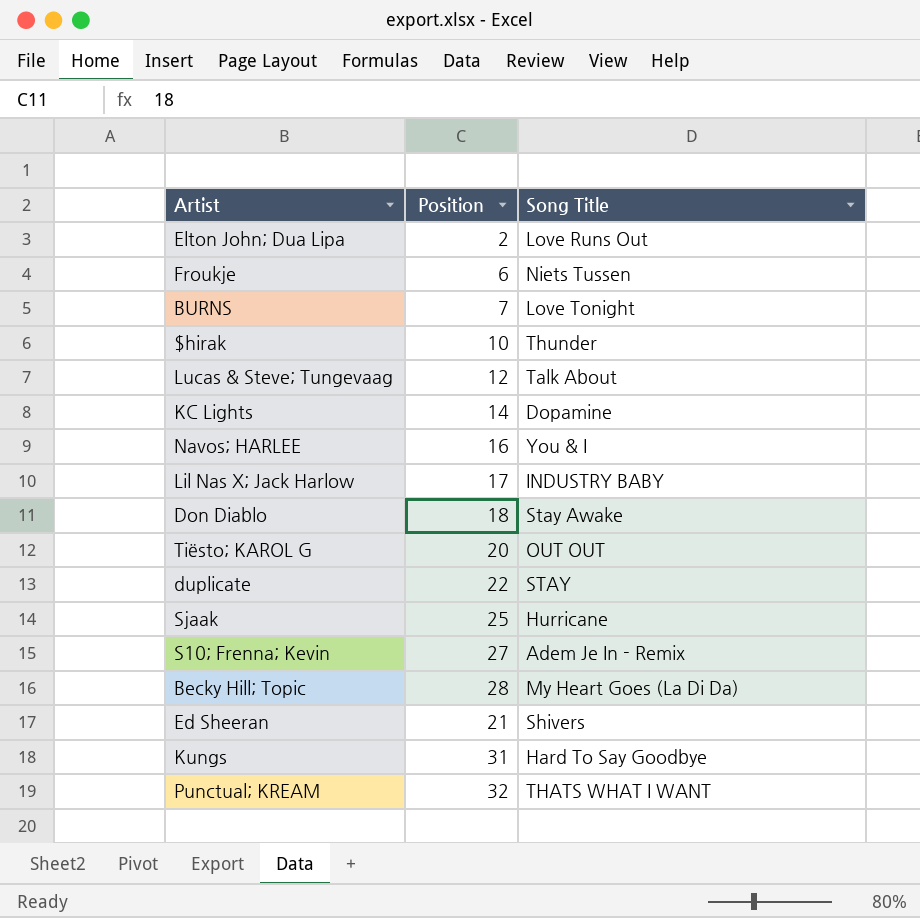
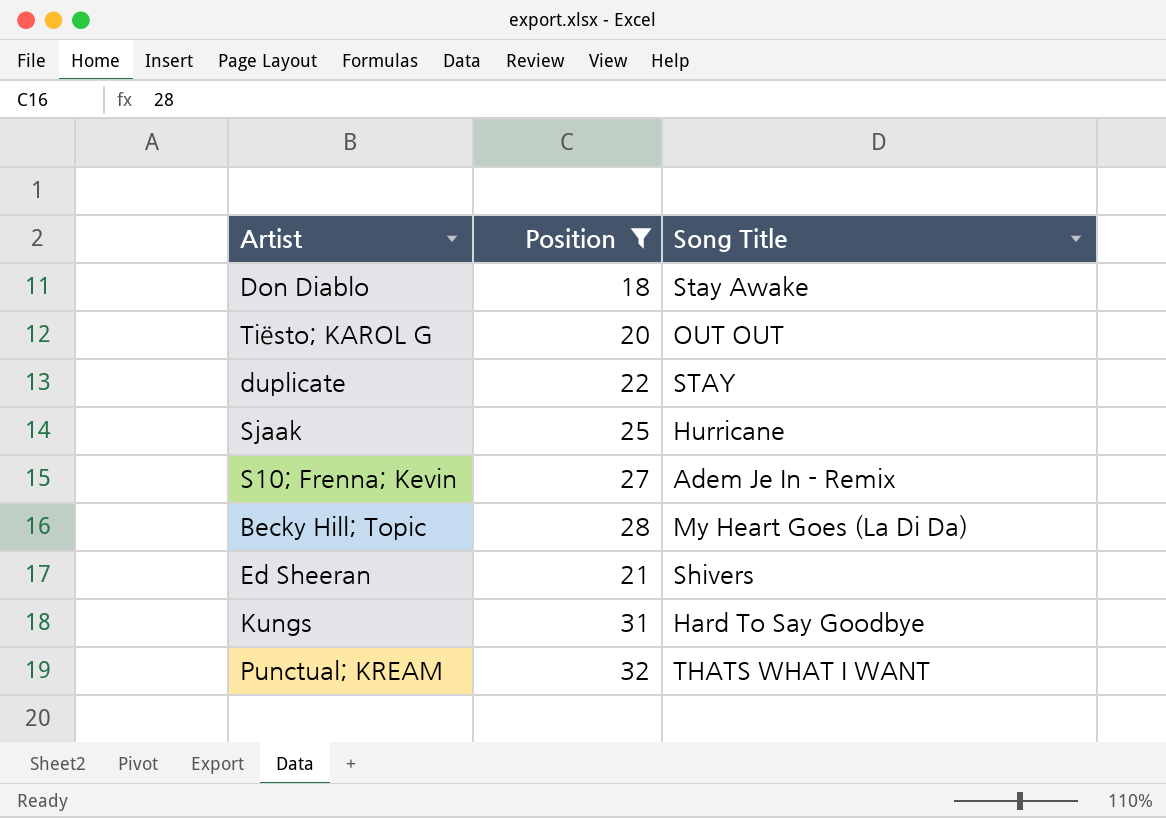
filter: none -> Position >= 18

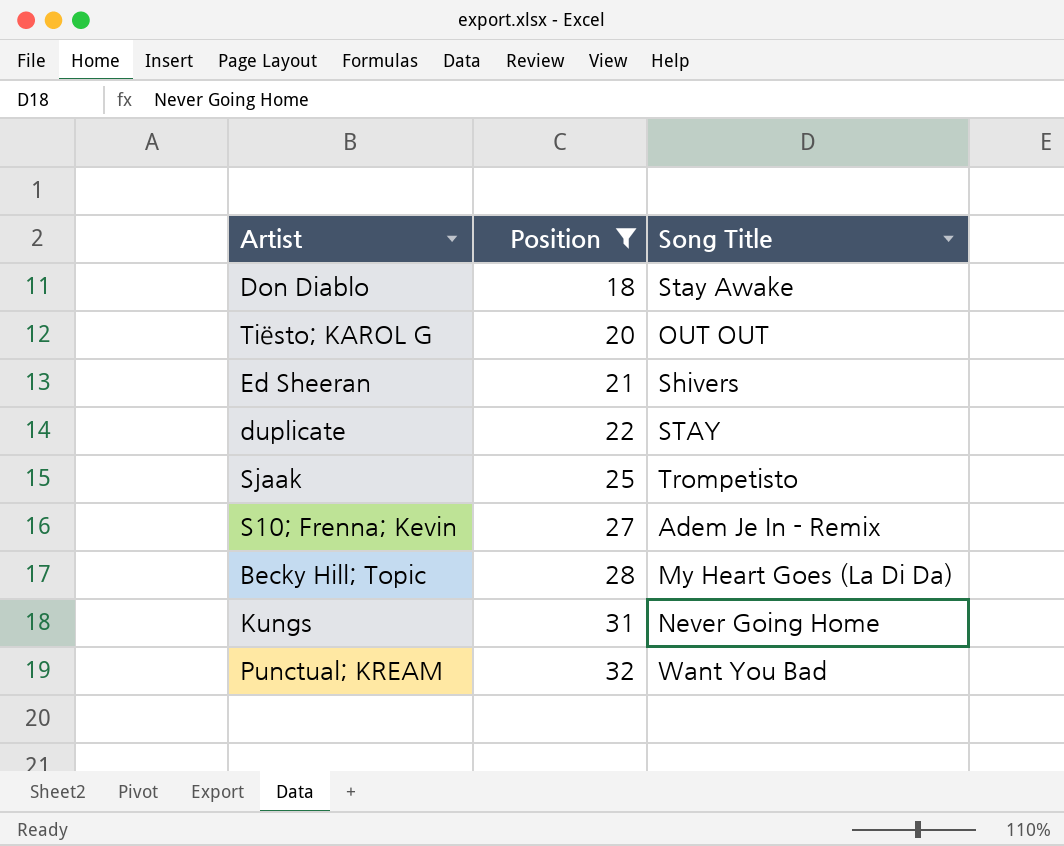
row order: none -> Position ascending
Sjaak | Song Title: Hurricane -> Trompetisto
Kungs | Song Title: Hard To Say Goodbye -> Never Going Home
Punctual; KREAM | Song Title: THATS WHAT I WANT -> Want You Bad

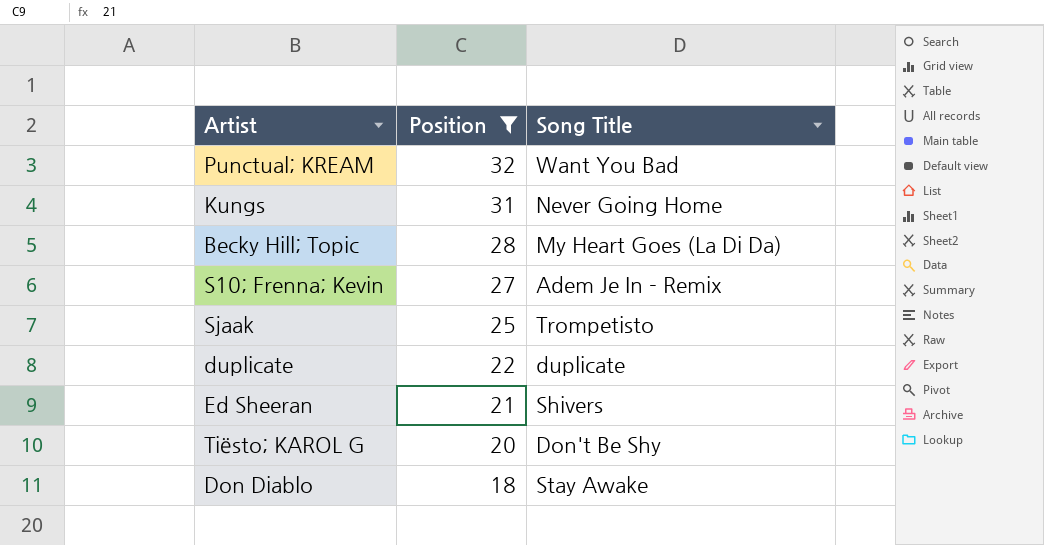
row order: Position ascending -> Position descending
duplicate | Song Title: STAY -> duplicate
Tiësto; KAROL G | Song Title: OUT OUT -> Don't Be Shy

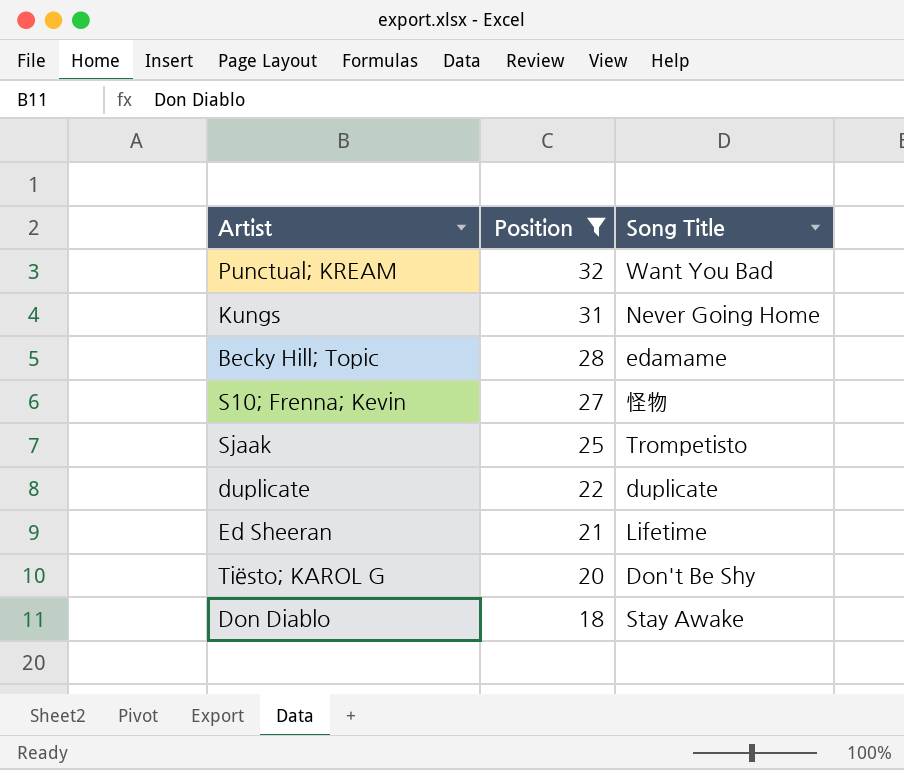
Becky Hill; Topic | Song Title: My Heart Goes (La Di Da) -> edamame
S10; Frenna; Kevin | Song Title: Adem Je In - Remix -> 怪物
Ed Sheeran | Song Title: Shivers -> Lifetime

